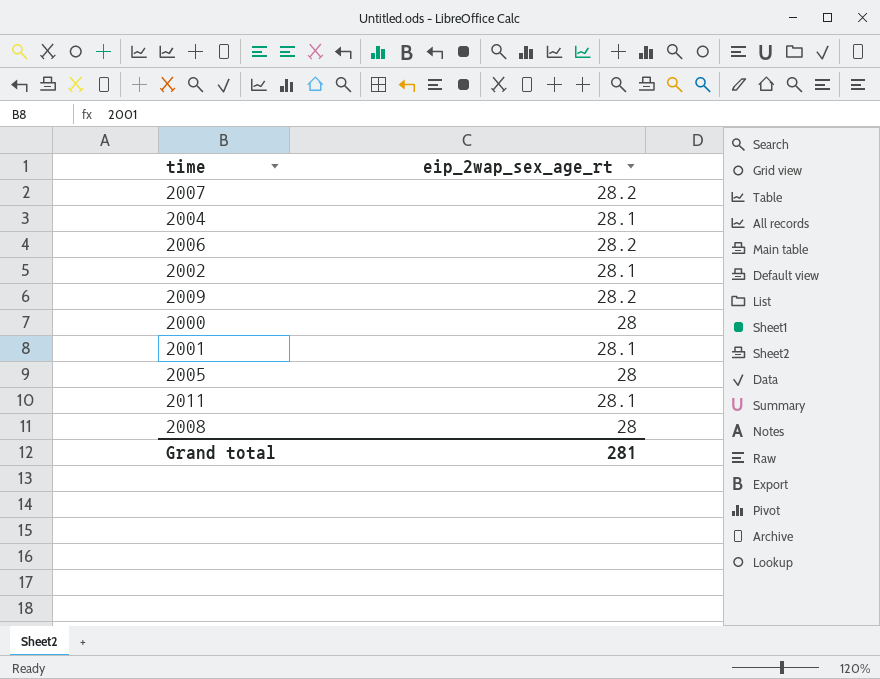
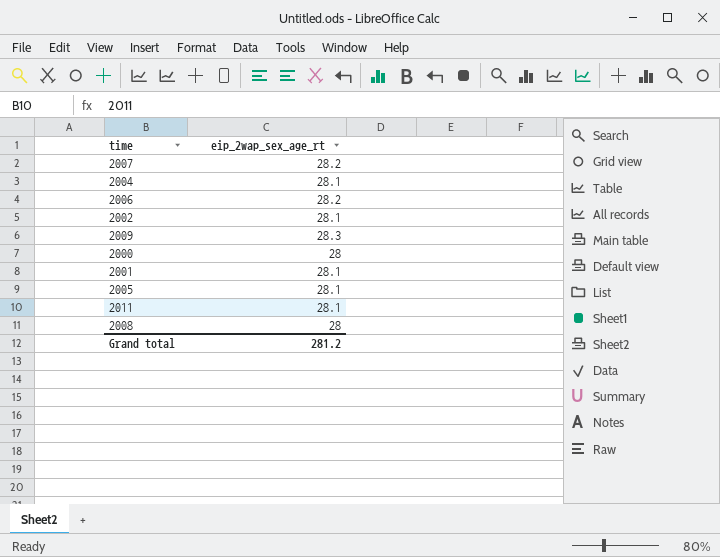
2009 | eip_2wap_sex_age_rt: 28.2 -> 28.3
2005 | eip_2wap_sex_age_rt: 28 -> 28.1
Grand total | eip_2wap_sex_age_rt: 281 -> 281.2

